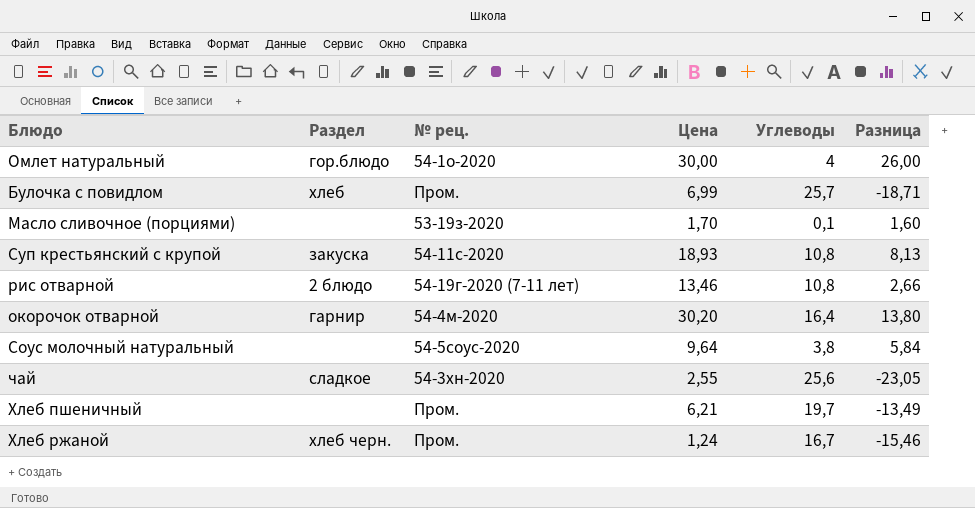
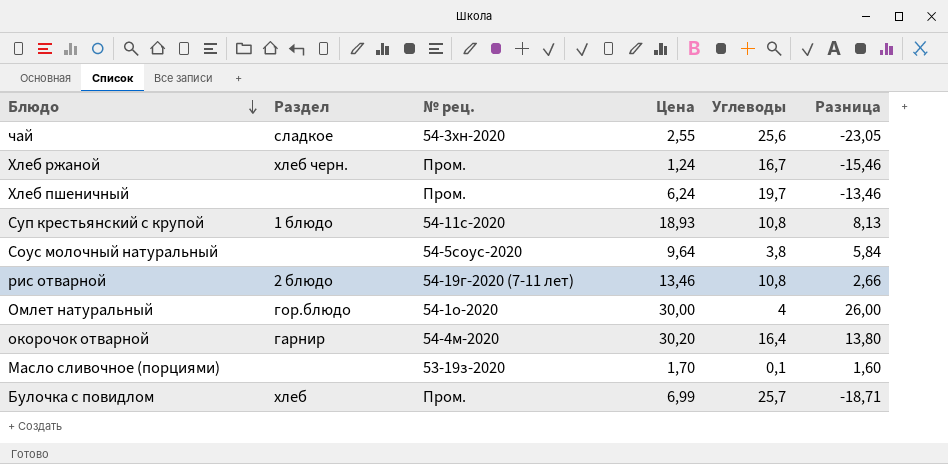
row order: none -> Блюдо descending
Хлеб пшеничный | Цена: 6,21 -> 6,24
Хлеб пшеничный | Разница: -13,49 -> -13,46
Суп крестьянский с крупой | Раздел: закуска -> 1 блюдо

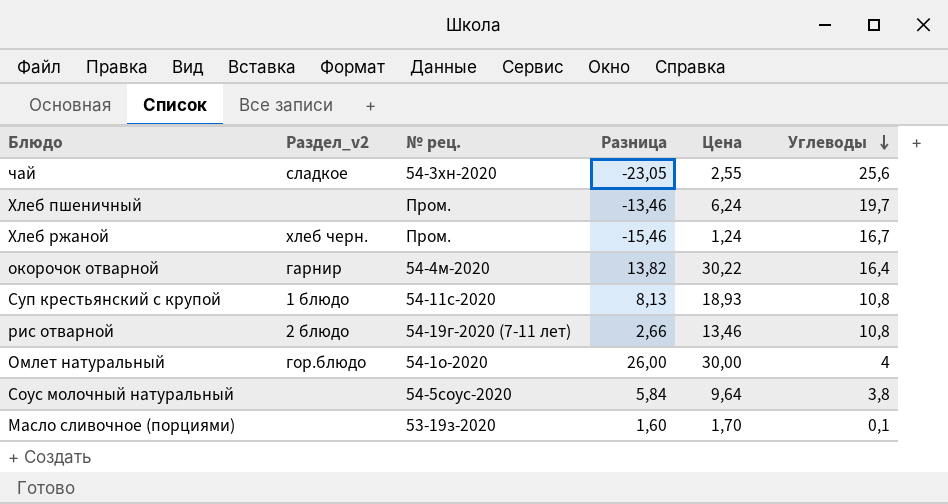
row order: Блюдо descending -> Углеводы descending
column name: Раздел -> Раздел_v2
column Разница | position: 6 -> 4
row Булочка с повидлом: хлеб | Пром. | 6,99 | 25,7 | -18,71 -> none
окорочок отварной | Разница: 13,80 -> 13,82
окорочок отварной | Цена: 30,20 -> 30,22

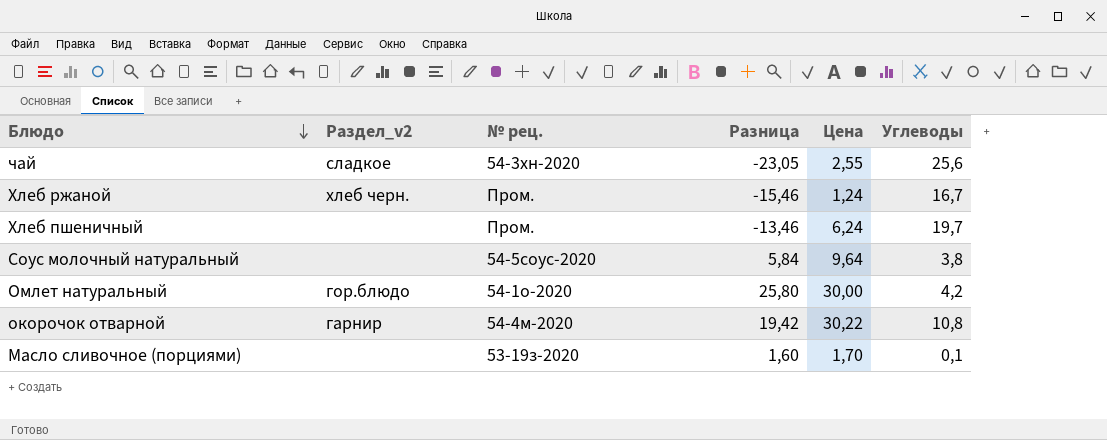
row order: Углеводы descending -> Блюдо descending
row Суп крестьянский с крупой: 1 блюдо | 54-11с-2020 | 8,13 | 18,93 | 10,8 -> none
row рис отварной: 2 блюдо | 54-19г-2020 (7-11 лет) | 2,66 | 13,46 | 10,8 -> none
Омлет натуральный | Разница: 26,00 -> 25,80
Омлет натуральный | Углеводы: 4 -> 4,2
окорочок отварной | Разница: 13,82 -> 19,42
окорочок отварной | Углеводы: 16,4 -> 10,8

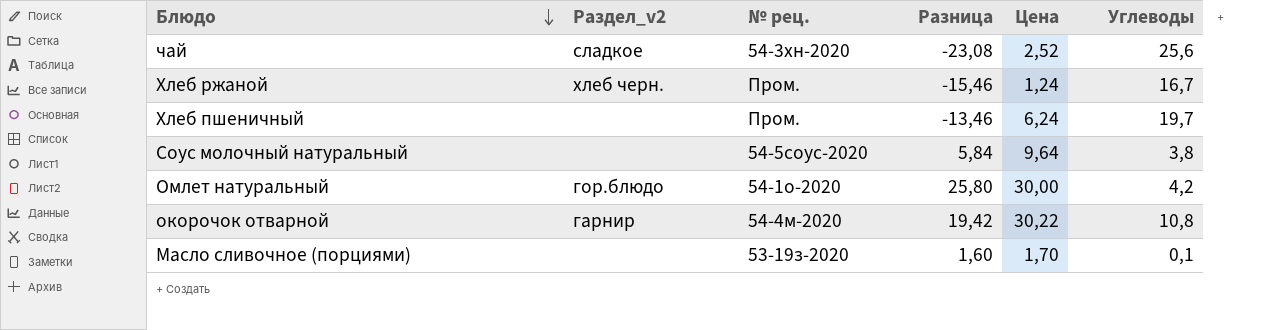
чай | Разница: -23,05 -> -23,08
чай | Цена: 2,55 -> 2,52

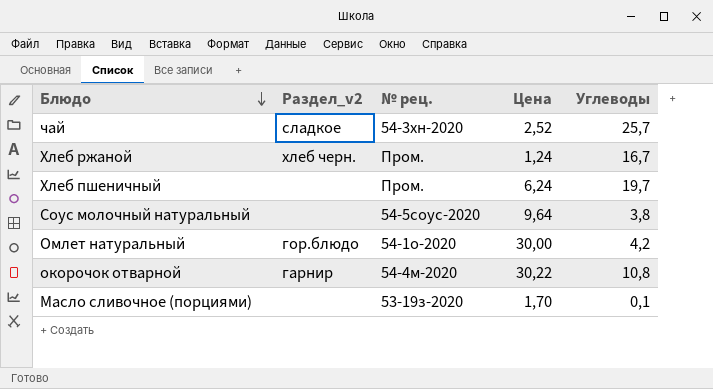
column Разница | formula: [Цена] - [Углеводы] -> none
чай | Углеводы: 25,6 -> 25,7

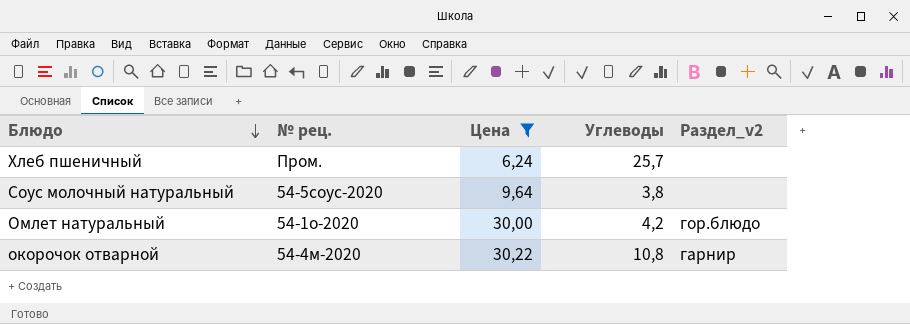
filter: none -> Цена >= 6,24
column Раздел_v2 | position: 2 -> 5
Хлеб пшеничный | Углеводы: 19,7 -> 25,7

